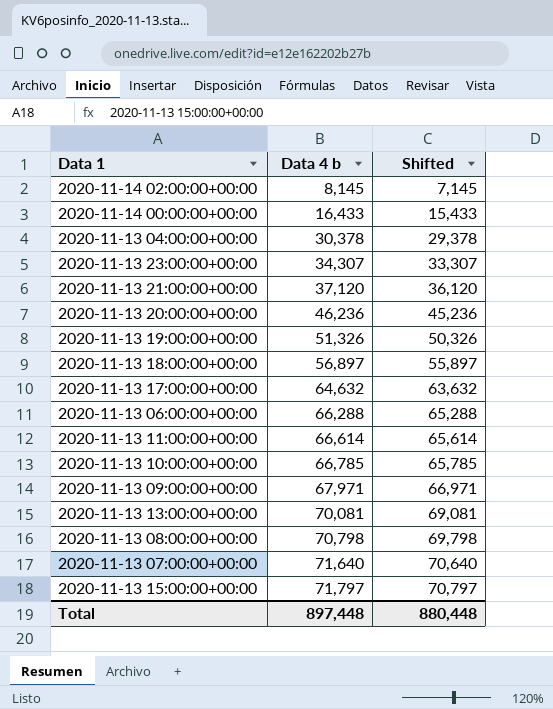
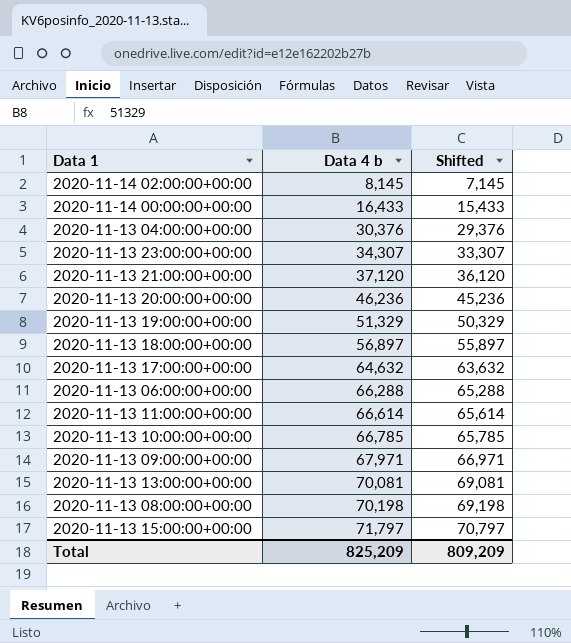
row 2020-11-13 07:00:00+00:00: 71,640 | 70,640 -> none
2020-11-13 04:00:00+00:00 | Data 4 b: 30,378 -> 30,376
2020-11-13 04:00:00+00:00 | Shifted: 29,378 -> 29,376
2020-11-13 19:00:00+00:00 | Data 4 b: 51,326 -> 51,329
2020-11-13 19:00:00+00:00 | Shifted: 50,326 -> 50,329
2020-11-13 08:00:00+00:00 | Data 4 b: 70,798 -> 70,198
2020-11-13 08:00:00+00:00 | Shifted: 69,798 -> 69,198
Total | Data 4 b: 897,448 -> 825,209
Total | Shifted: 880,448 -> 809,209

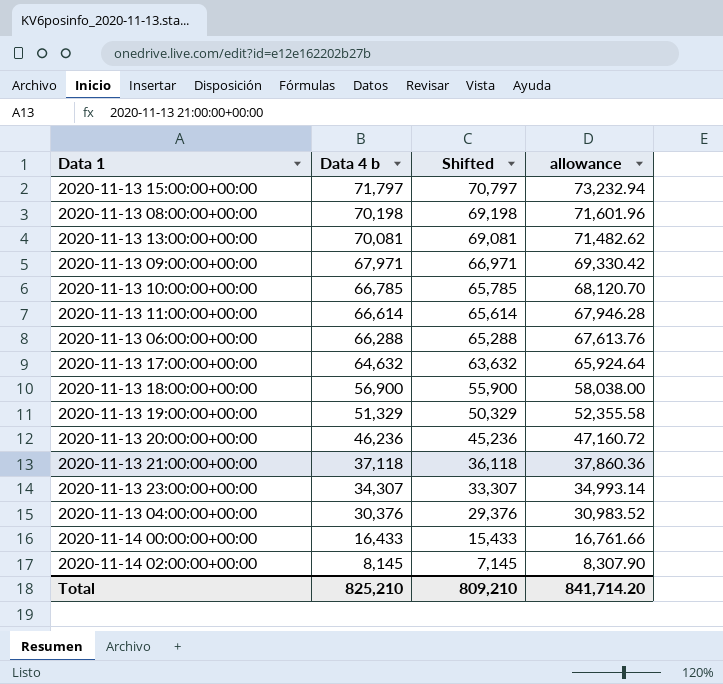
row order: Data 4 b ascending -> Data 4 b descending
column allowance | formula: none -> [Data 4 b] * 1.02
2020-11-13 18:00:00+00:00 | Data 4 b: 56,897 -> 56,900
2020-11-13 18:00:00+00:00 | Shifted: 55,897 -> 55,900
2020-11-13 21:00:00+00:00 | Data 4 b: 37,120 -> 37,118
2020-11-13 21:00:00+00:00 | Shifted: 36,120 -> 36,118
Total | Data 4 b: 825,209 -> 825,210
Total | Shifted: 809,209 -> 809,210

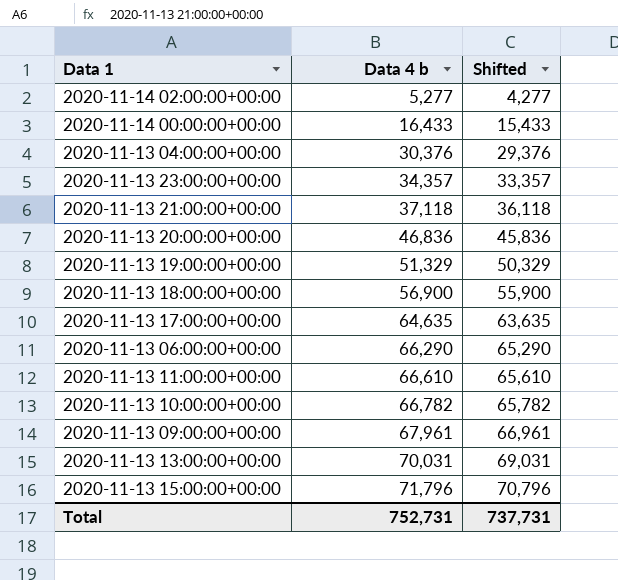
row order: Data 4 b descending -> Data 4 b ascending
column allowance | formula: [Data 4 b] * 1.02 -> none
row 2020-11-13 08:00:00+00:00: 70,198 | 69,198 | 71,601.96 -> none
2020-11-14 02:00:00+00:00 | Data 4 b: 8,145 -> 5,277
2020-11-14 02:00:00+00:00 | Shifted: 7,145 -> 4,277
2020-11-13 23:00:00+00:00 | Data 4 b: 34,307 -> 34,357
2020-11-13 23:00:00+00:00 | Shifted: 33,307 -> 33,357
2020-11-13 20:00:00+00:00 | Data 4 b: 46,236 -> 46,836
2020-11-13 20:00:00+00:00 | Shifted: 45,236 -> 45,836
2020-11-13 17:00:00+00:00 | Data 4 b: 64,632 -> 64,635
2020-11-13 17:00:00+00:00 | Shifted: 63,632 -> 63,635
2020-11-13 06:00:00+00:00 | Data 4 b: 66,288 -> 66,290
2020-11-13 06:00:00+00:00 | Shifted: 65,288 -> 65,290
2020-11-13 11:00:00+00:00 | Data 4 b: 66,614 -> 66,610
2020-11-13 11:00:00+00:00 | Shifted: 65,614 -> 65,610
2020-11-13 10:00:00+00:00 | Data 4 b: 66,785 -> 66,782
2020-11-13 10:00:00+00:00 | Shifted: 65,785 -> 65,782
2020-11-13 09:00:00+00:00 | Data 4 b: 67,971 -> 67,961
2020-11-13 09:00:00+00:00 | Shifted: 66,971 -> 66,961
2020-11-13 13:00:00+00:00 | Data 4 b: 70,081 -> 70,031
2020-11-13 13:00:00+00:00 | Shifted: 69,081 -> 69,031
2020-11-13 15:00:00+00:00 | Data 4 b: 71,797 -> 71,796
2020-11-13 15:00:00+00:00 | Shifted: 70,797 -> 70,796
Total | Data 4 b: 825,210 -> 752,731
Total | Shifted: 809,210 -> 737,731

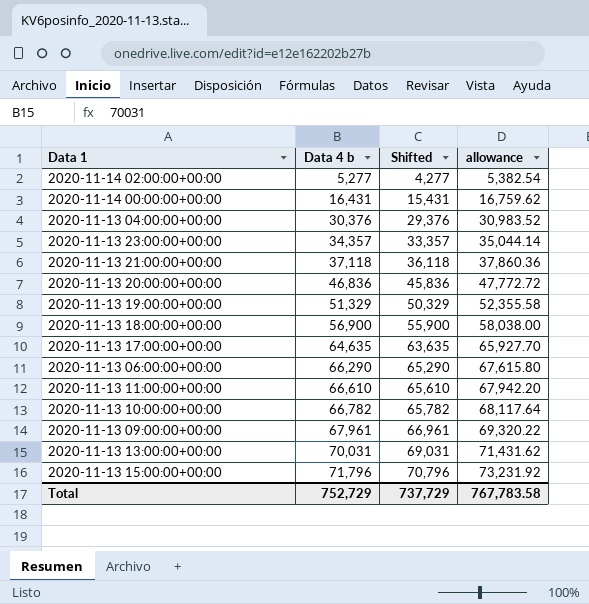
column allowance | formula: none -> [Data 4 b] * 1.02
2020-11-14 00:00:00+00:00 | Data 4 b: 16,433 -> 16,431
2020-11-14 00:00:00+00:00 | Shifted: 15,433 -> 15,431
Total | Data 4 b: 752,731 -> 752,729
Total | Shifted: 737,731 -> 737,729

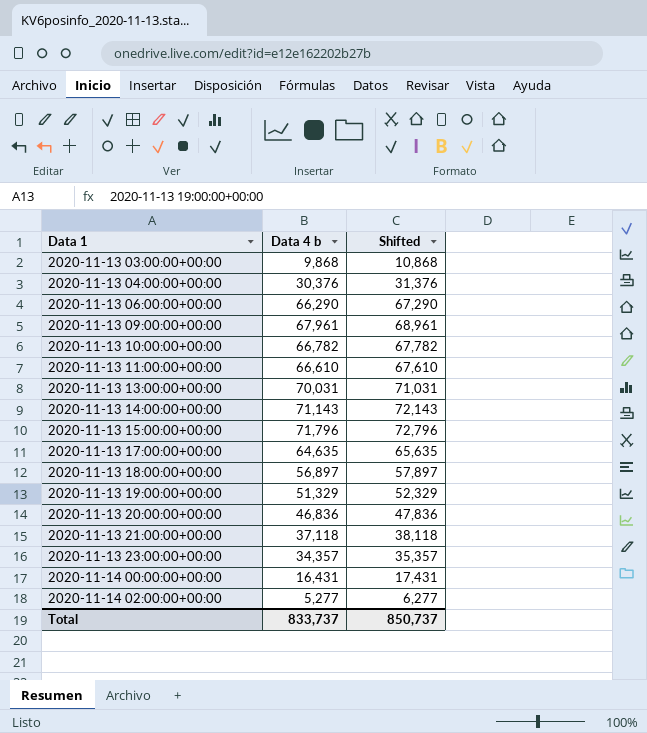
row order: Data 4 b ascending -> Data 1 ascending
column allowance | formula: [Data 4 b] * 1.02 -> none
column Shifted | formula: [Data 4 b] - 1000 -> [Data 4 b] + 1000
row 2020-11-13 03:00:00+00:00: none -> 9,868 | 10,868
row 2020-11-13 14:00:00+00:00: none -> 71,143 | 72,143
2020-11-13 18:00:00+00:00 | Data 4 b: 56,900 -> 56,897
Total | Data 4 b: 752,729 -> 833,737
Total | Shifted: 737,729 -> 850,737

